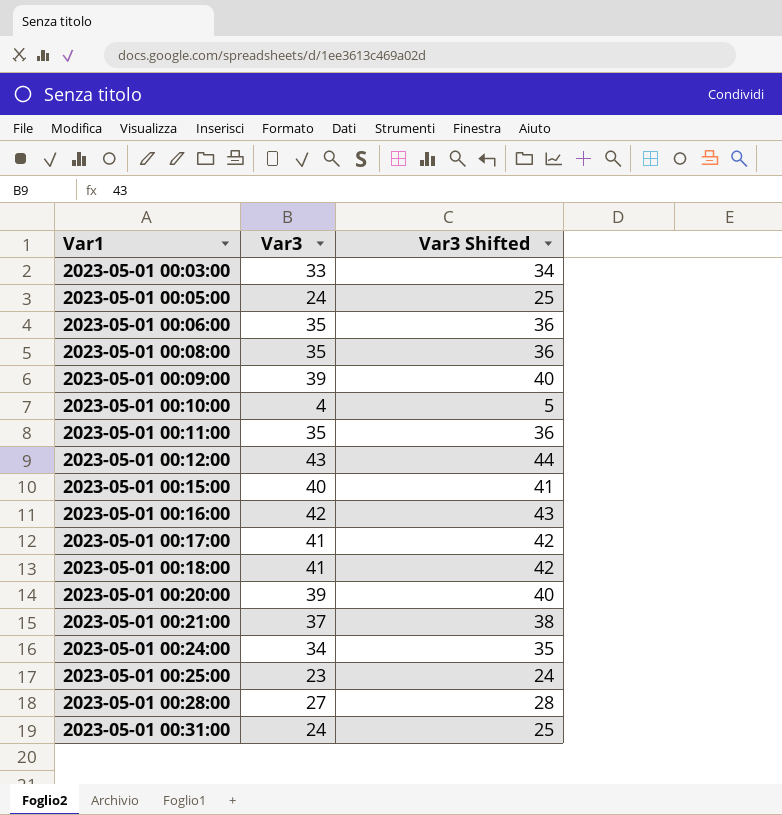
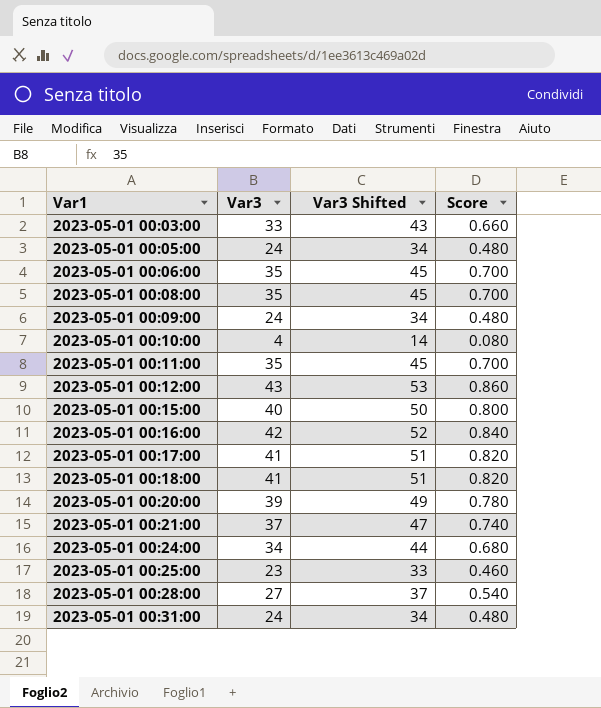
column Var3 Shifted | formula: [Var3] + 1 -> [Var3] + 10
column Score | formula: none -> [Var3] * 0.02
2023-05-01 00:09:00 | Var3: 39 -> 24

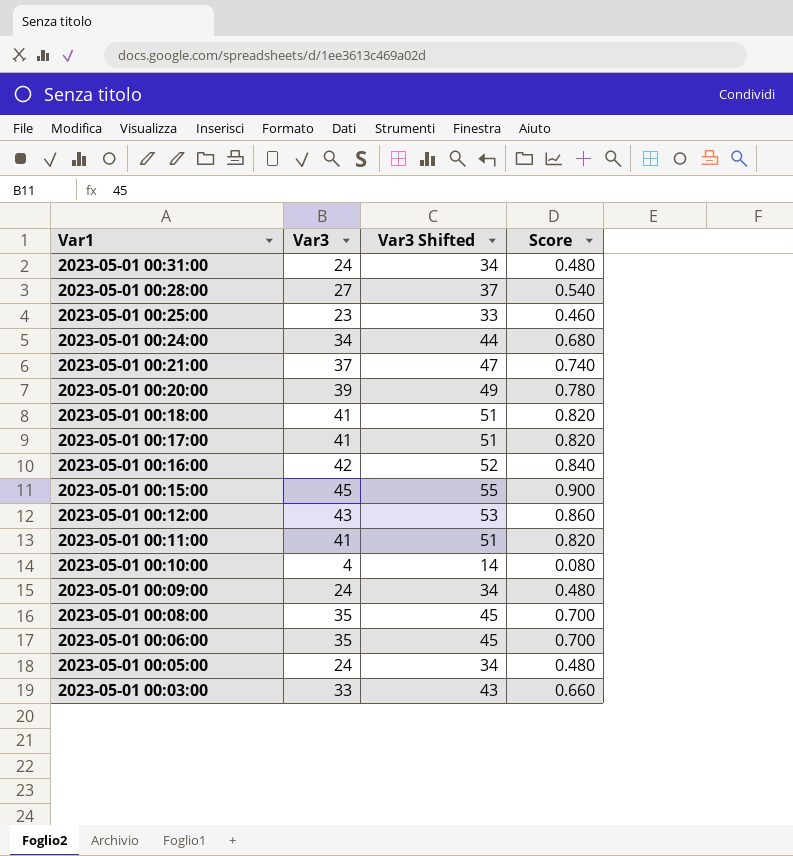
row order: Var1 ascending -> Var1 descending
2023-05-01 00:15:00 | Var3: 40 -> 45
2023-05-01 00:15:00 | Var3 Shifted: 50 -> 55
2023-05-01 00:15:00 | Score: 0.800 -> 0.900
2023-05-01 00:11:00 | Var3: 35 -> 41
2023-05-01 00:11:00 | Var3 Shifted: 45 -> 51
2023-05-01 00:11:00 | Score: 0.700 -> 0.820

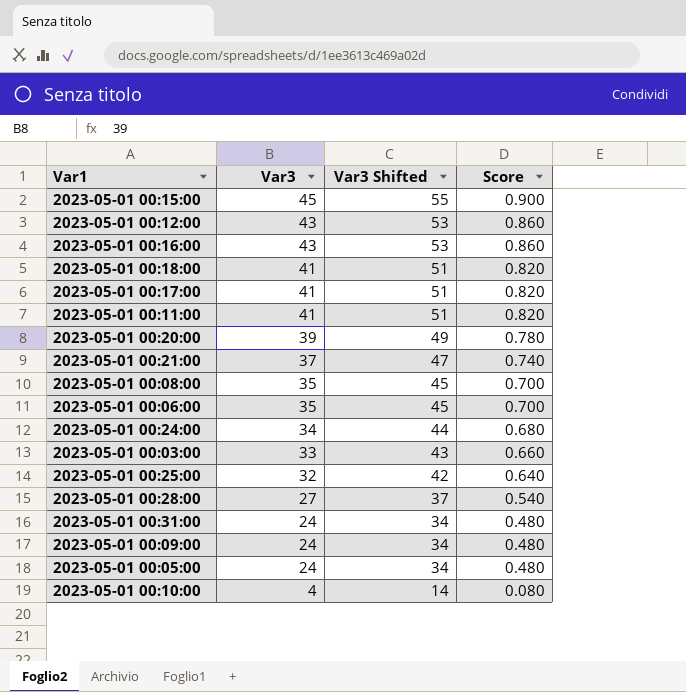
row order: Var1 descending -> Var3 descending
2023-05-01 00:16:00 | Var3: 42 -> 43
2023-05-01 00:16:00 | Var3 Shifted: 52 -> 53
2023-05-01 00:16:00 | Score: 0.840 -> 0.860
2023-05-01 00:25:00 | Var3: 23 -> 32
2023-05-01 00:25:00 | Var3 Shifted: 33 -> 42
2023-05-01 00:25:00 | Score: 0.460 -> 0.640

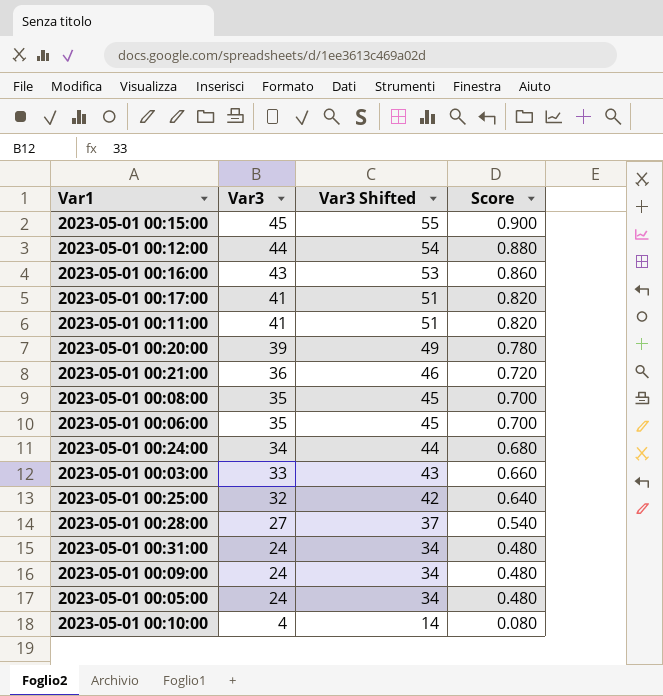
row 2023-05-01 00:18:00: 41 | 51 | 0.820 -> none
2023-05-01 00:12:00 | Var3: 43 -> 44
2023-05-01 00:12:00 | Var3 Shifted: 53 -> 54
2023-05-01 00:12:00 | Score: 0.860 -> 0.880
2023-05-01 00:21:00 | Var3: 37 -> 36
2023-05-01 00:21:00 | Var3 Shifted: 47 -> 46
2023-05-01 00:21:00 | Score: 0.740 -> 0.720

